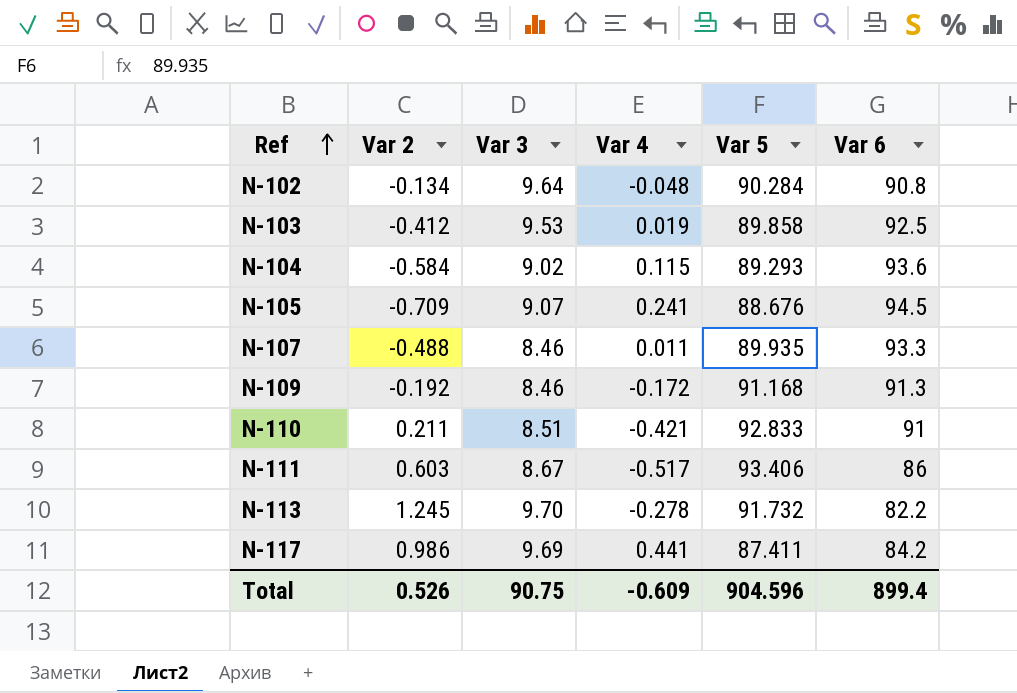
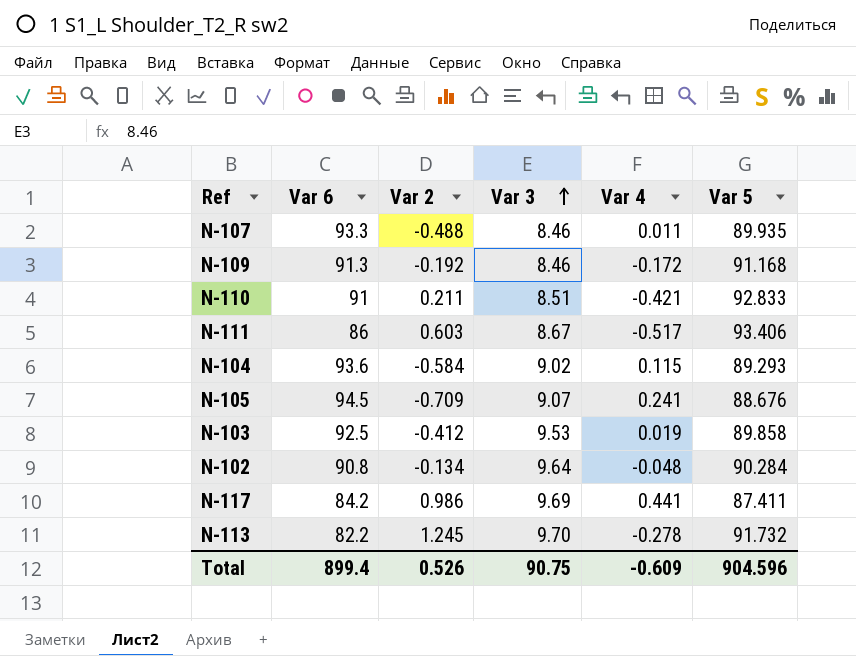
row order: Ref ascending -> Var 3 ascending
column Var 6 | position: 6 -> 2

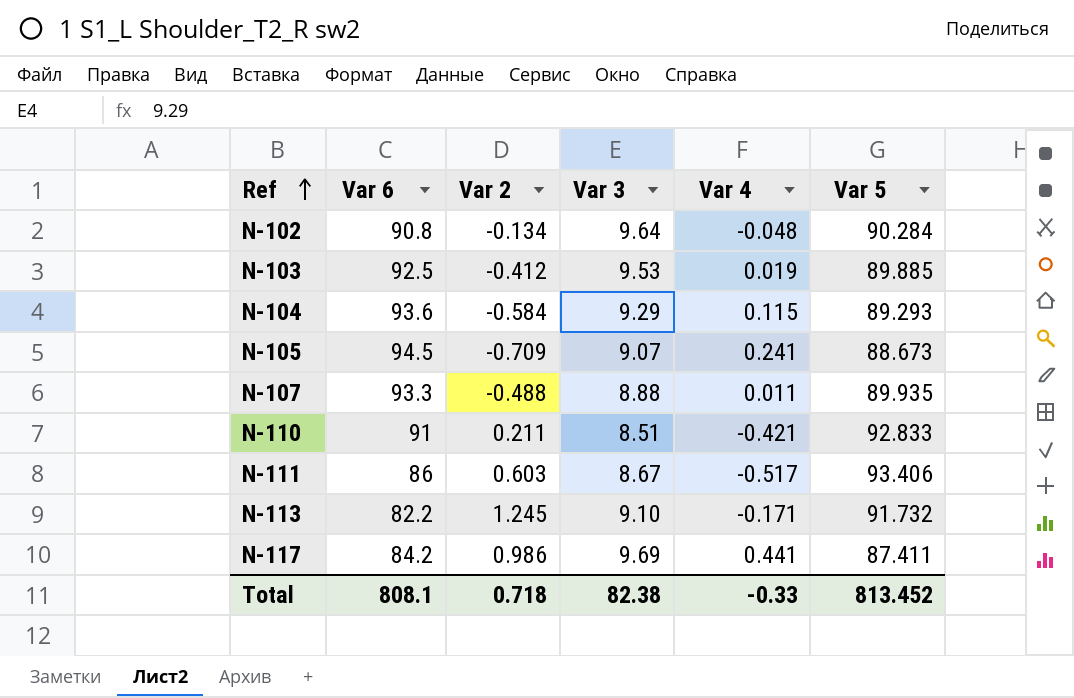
row order: Var 3 ascending -> Ref ascending
row N-109: 91.3 | -0.192 | 8.46 | -0.172 | 91.168 -> none
N-103 | Var 5: 89.858 -> 89.885
N-104 | Var 3: 9.02 -> 9.29
N-105 | Var 5: 88.676 -> 88.673
N-107 | Var 3: 8.46 -> 8.88
N-113 | Var 3: 9.70 -> 9.10
N-113 | Var 4: -0.278 -> -0.171
Total | Var 6: 899.4 -> 808.1
Total | Var 2: 0.526 -> 0.718
Total | Var 3: 90.75 -> 82.38
Total | Var 4: -0.609 -> -0.33
Total | Var 5: 904.596 -> 813.452

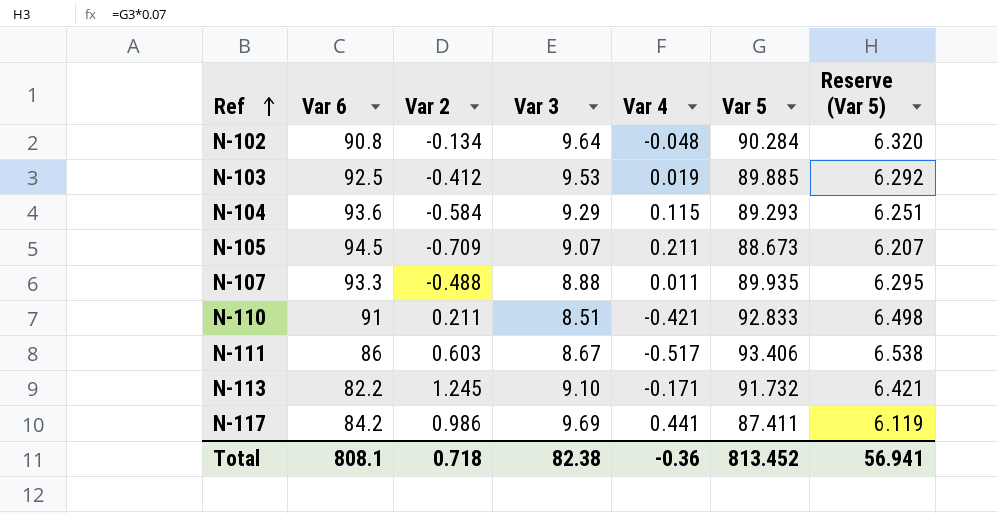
column Reserve (Var 5) | formula: none -> [Var 5] * 0.07
N-105 | Var 4: 0.241 -> 0.211
Total | Var 4: -0.33 -> -0.36

